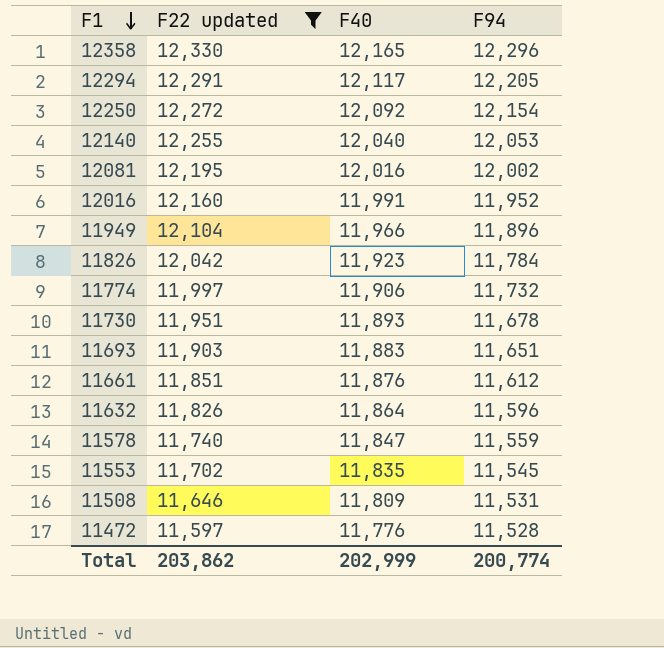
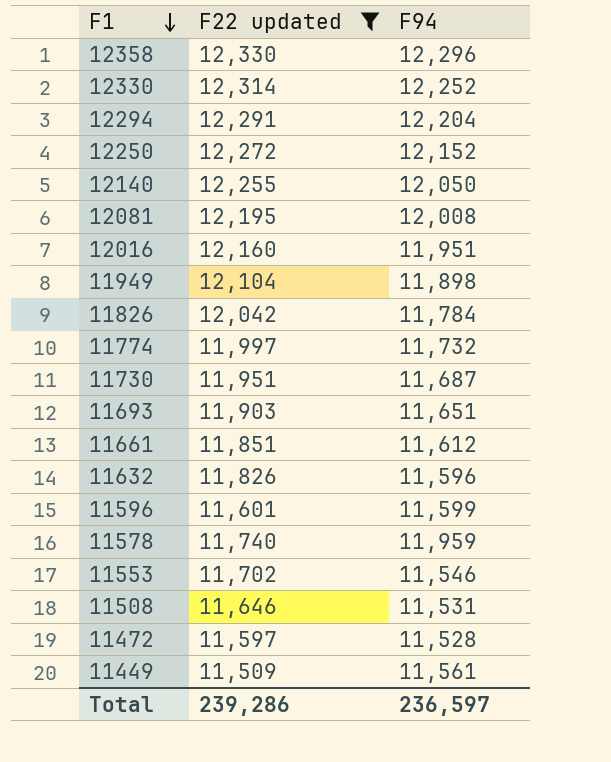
column F40 | position: 3 -> none
row 12330: none -> 12,314 | 12,252
12294 | F94: 12,205 -> 12,204
12250 | F94: 12,154 -> 12,152
12140 | F94: 12,053 -> 12,050
12081 | F94: 12,002 -> 12,008
12016 | F94: 11,952 -> 11,951
11949 | F94: 11,896 -> 11,898
11730 | F94: 11,678 -> 11,687
row 11596: none -> 11,601 | 11,599
11578 | F94: 11,559 -> 11,959
11553 | F94: 11,545 -> 11,546
row 11449: none -> 11,509 | 11,561
Total | F22 updated: 203,862 -> 239,286
Total | F94: 200,774 -> 236,597

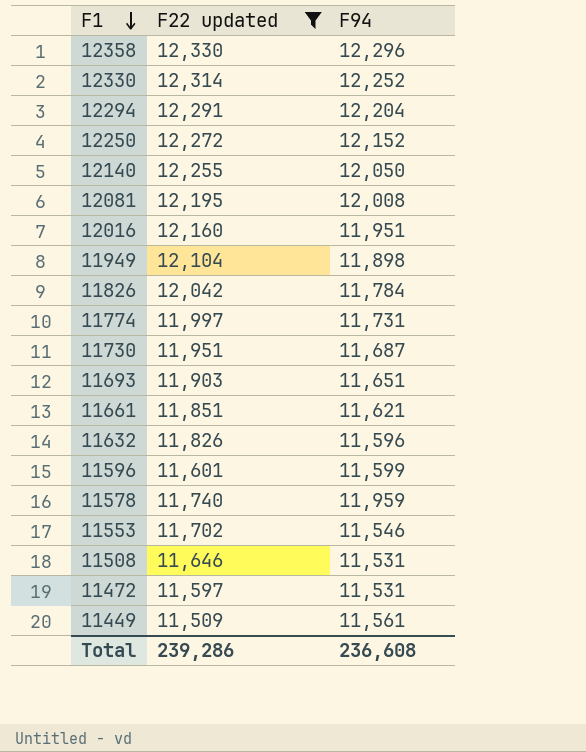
11774 | F94: 11,732 -> 11,731
11661 | F94: 11,612 -> 11,621
11472 | F94: 11,528 -> 11,531
Total | F94: 236,597 -> 236,608

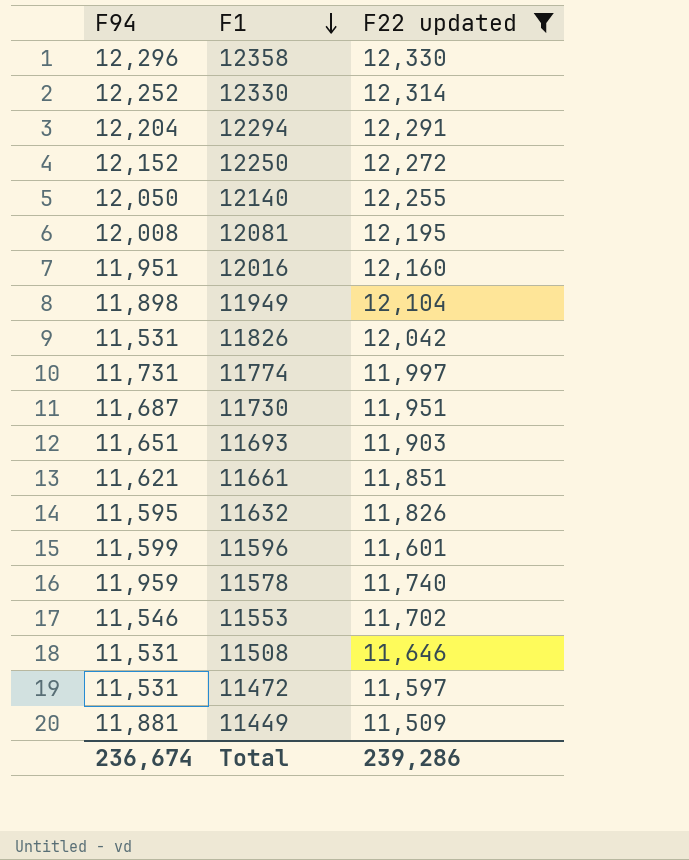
column F94 | position: 3 -> 1
11826 | F94: 11,784 -> 11,531
11632 | F94: 11,596 -> 11,595
11449 | F94: 11,561 -> 11,881
Total | F94: 236,608 -> 236,674

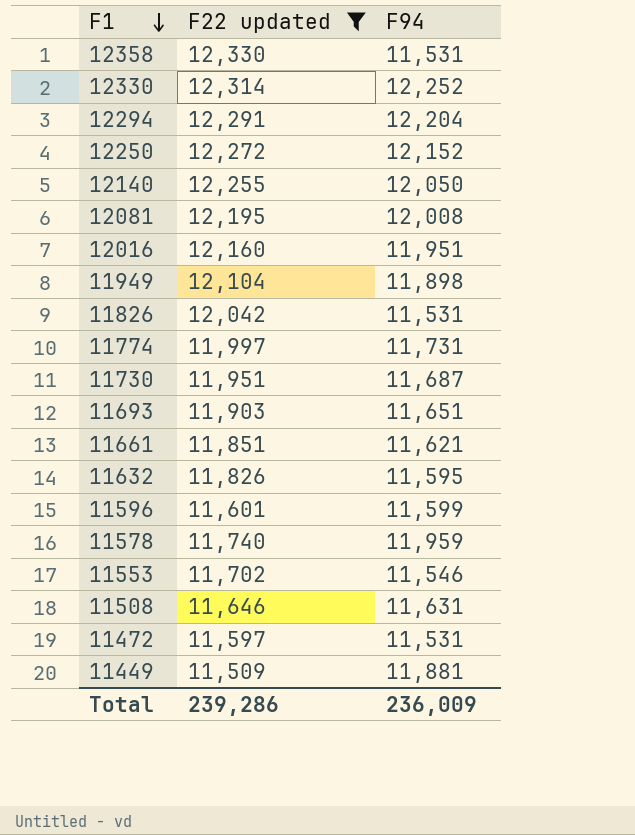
column F94 | position: 1 -> 3
12358 | F94: 12,296 -> 11,531
11508 | F94: 11,531 -> 11,631
Total | F94: 236,674 -> 236,009

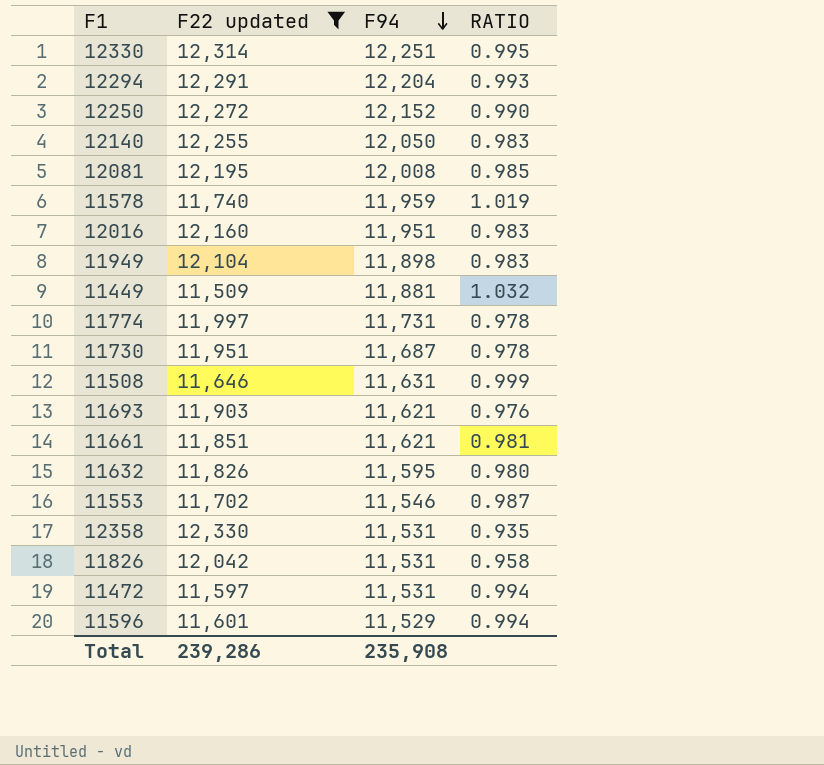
row order: F1 descending -> F94 descending
column RATIO | formula: none -> [F94] / [F22 updated]
12330 | F94: 12,252 -> 12,251
11693 | F94: 11,651 -> 11,621
11596 | F94: 11,599 -> 11,529
Total | F94: 236,009 -> 235,908

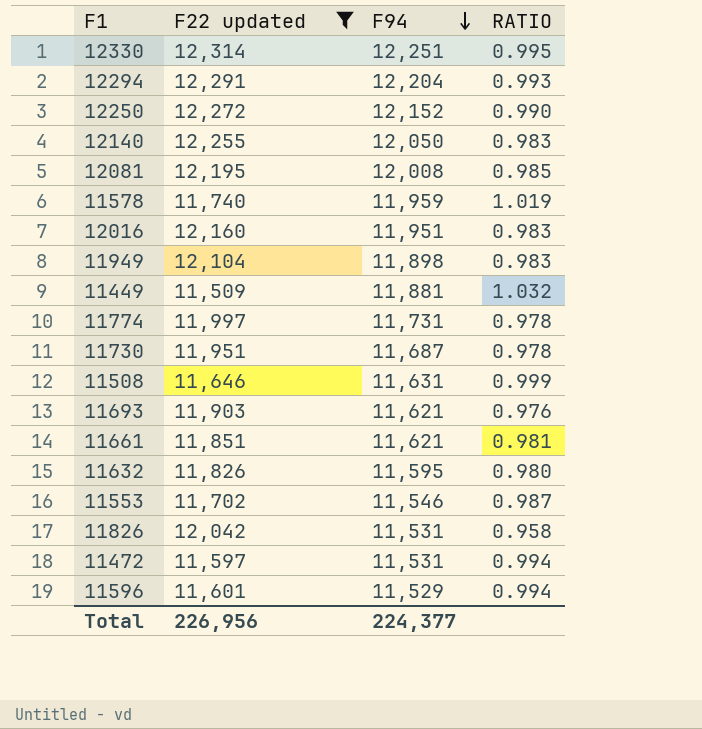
row 12358: 12,330 | 11,531 | 0.935 -> none
Total | F22 updated: 239,286 -> 226,956
Total | F94: 235,908 -> 224,377

